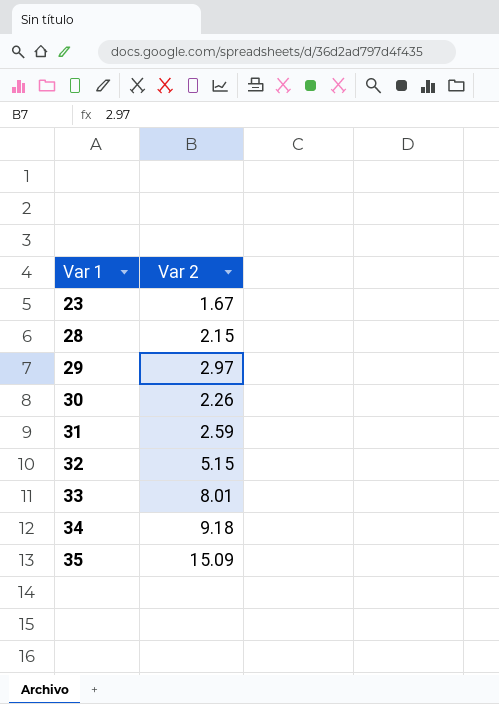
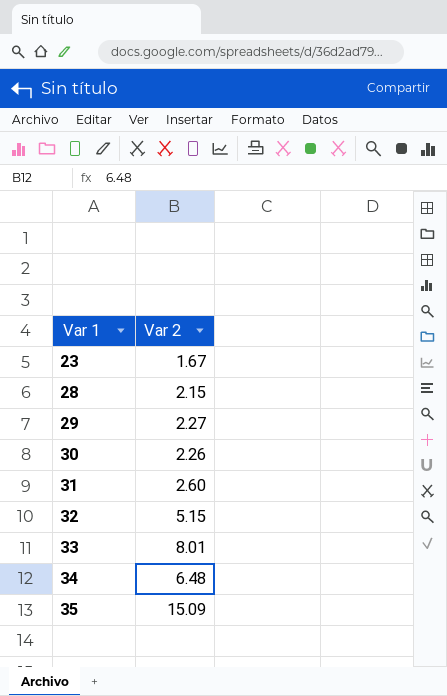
29 | Var 2: 2.97 -> 2.27
31 | Var 2: 2.59 -> 2.60
34 | Var 2: 9.18 -> 6.48

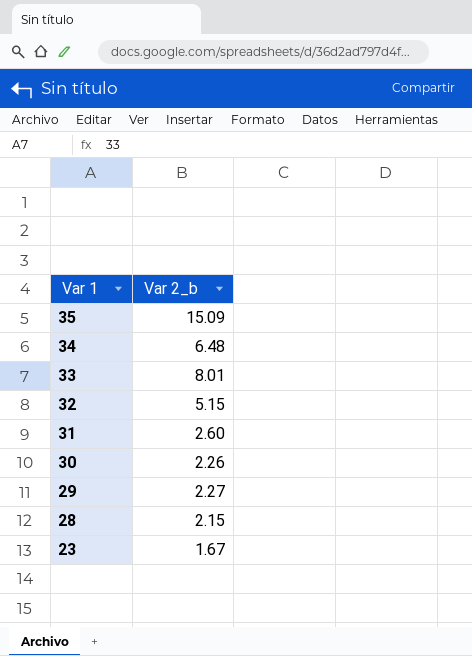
row order: Var 1 ascending -> Var 1 descending
column name: Var 2 -> Var 2_b

